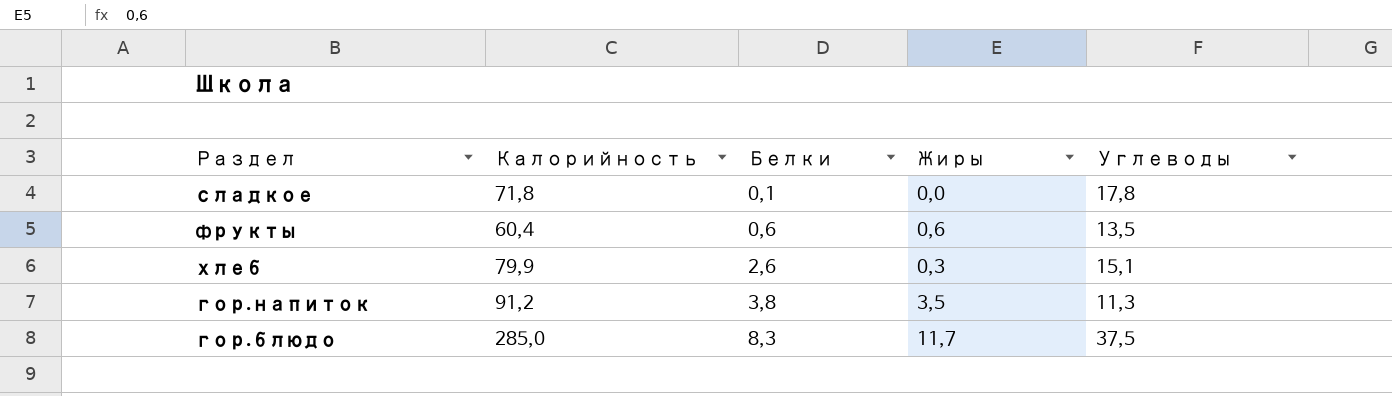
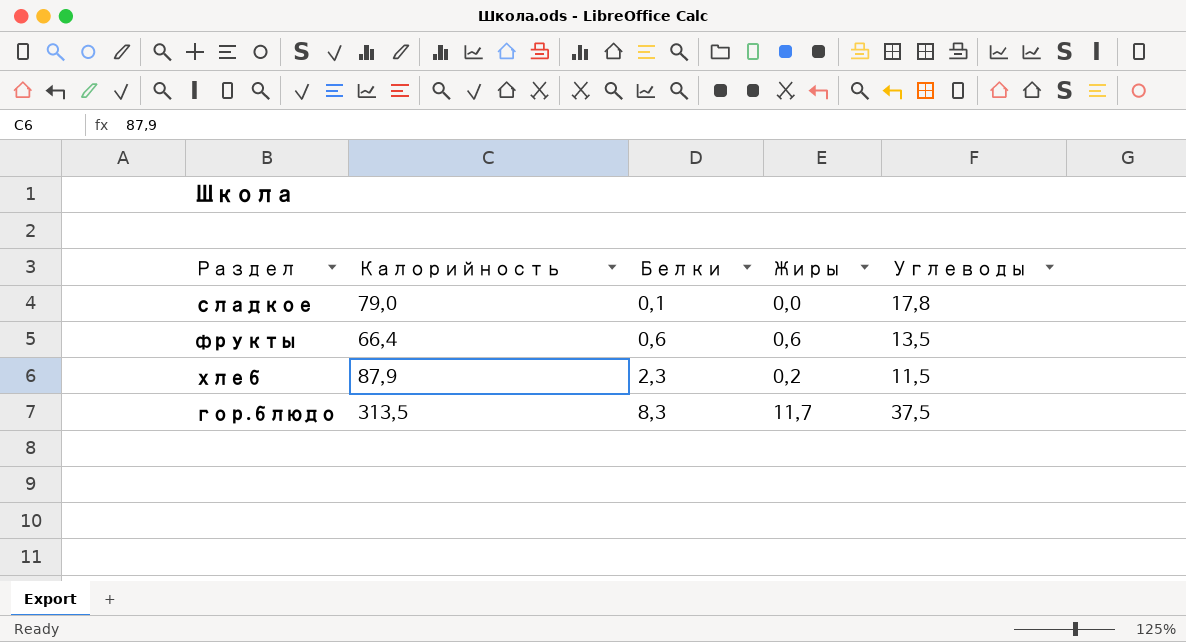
row гор.напиток: 91,2 | 3,8 | 3,5 | 11,3 -> none
сладкое | Калорийность: 71,8 -> 79,0
фрукты | Калорийность: 60,4 -> 66,4
хлеб | Калорийность: 79,9 -> 87,9
хлеб | Белки: 2,6 -> 2,3
хлеб | Жиры: 0,3 -> 0,2
хлеб | Углеводы: 15,1 -> 11,5
гор.блюдо | Калорийность: 285,0 -> 313,5

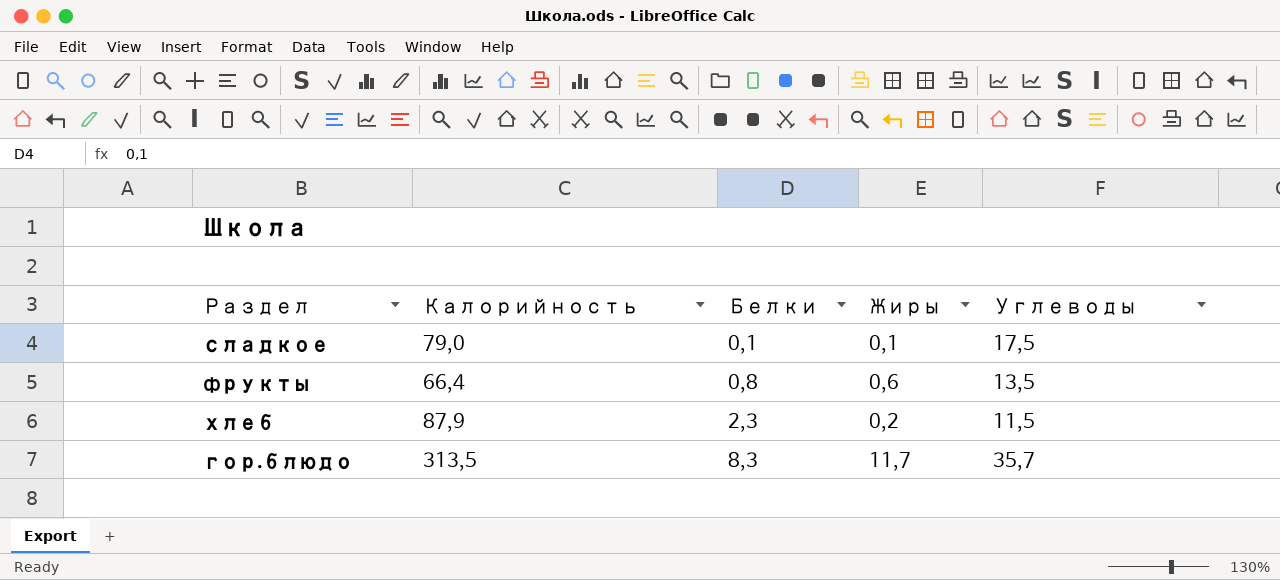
сладкое | Жиры: 0,0 -> 0,1
сладкое | Углеводы: 17,8 -> 17,5
фрукты | Белки: 0,6 -> 0,8
гор.блюдо | Углеводы: 37,5 -> 35,7

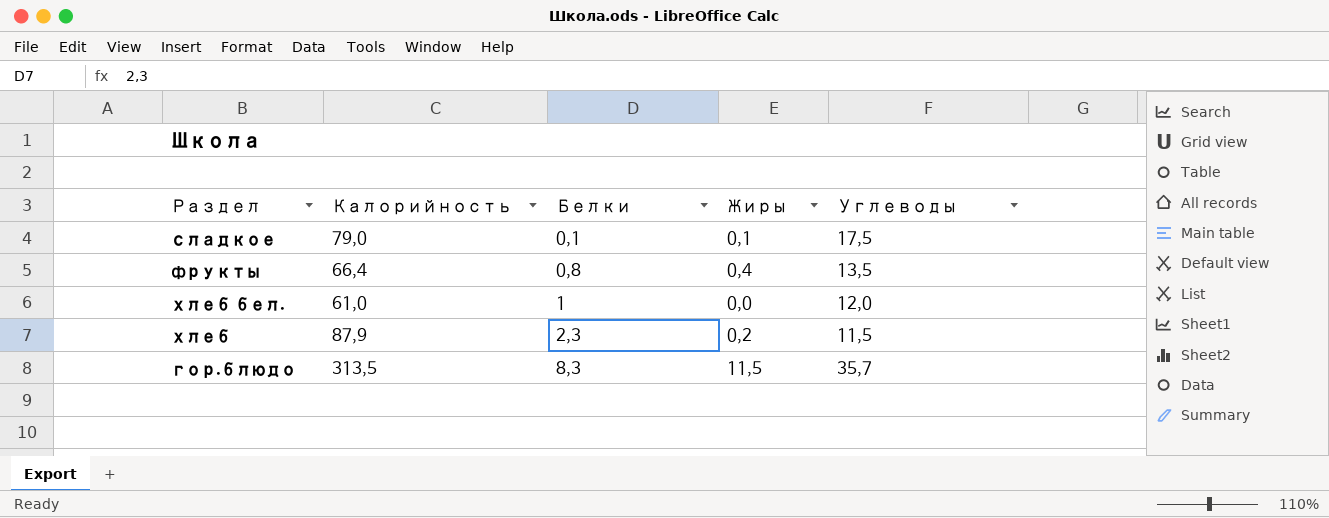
фрукты | Жиры: 0,6 -> 0,4
row хлеб бел.: none -> 61,0 | 1 | 0,0 | 12,0
гор.блюдо | Жиры: 11,7 -> 11,5

